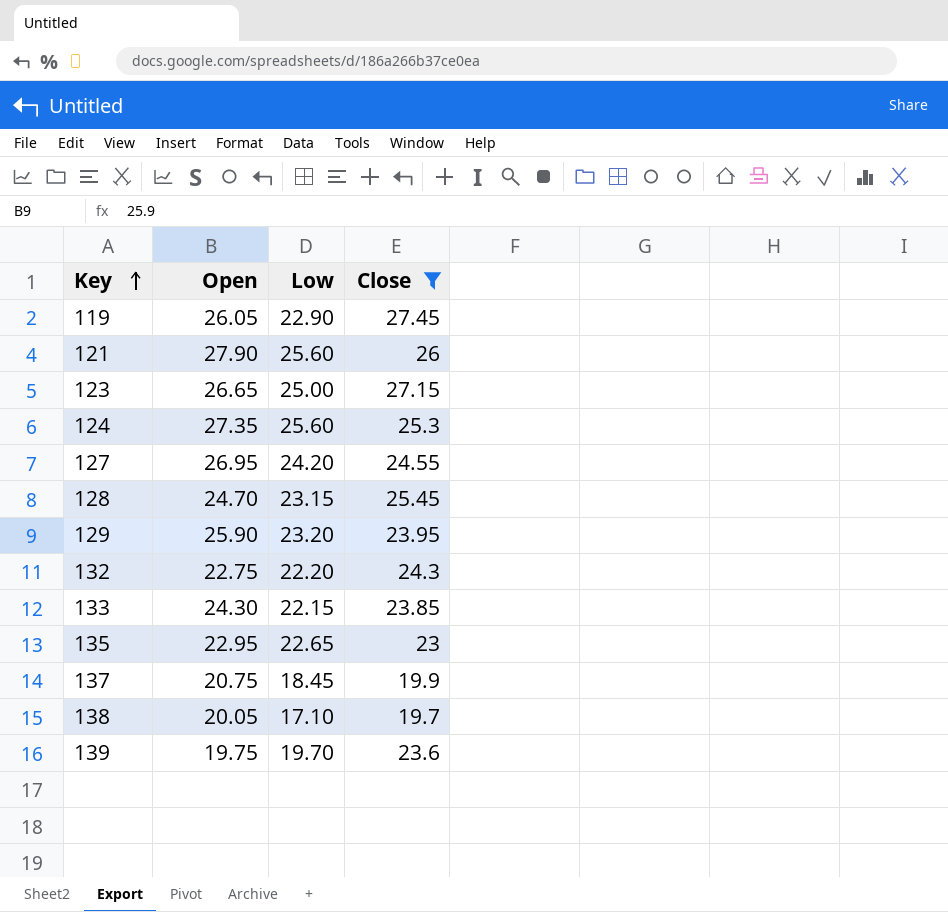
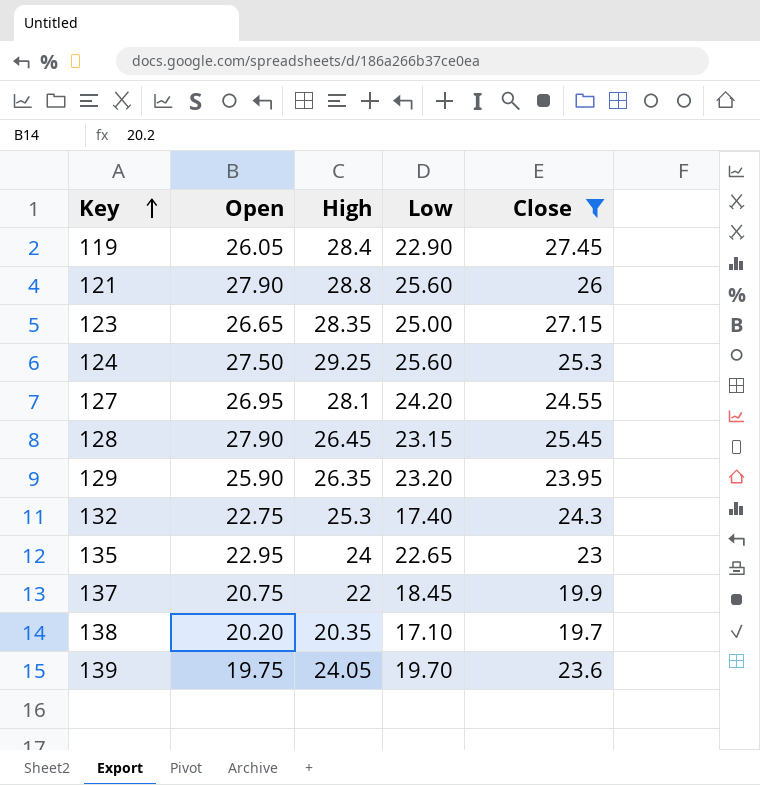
column High | position: none -> 3
row 133: 24.30 | 22.15 | 23.85 -> none
124 | Open: 27.35 -> 27.50
128 | Open: 24.70 -> 27.90
132 | Low: 22.20 -> 17.40
138 | Open: 20.05 -> 20.20

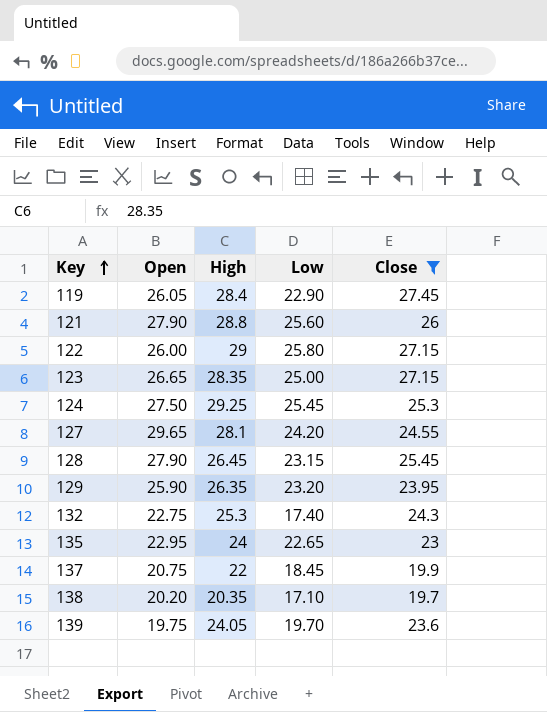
row 122: none -> 26.00 | 29 | 25.80 | 27.15
124 | Low: 25.60 -> 25.45
127 | Open: 26.95 -> 29.65

